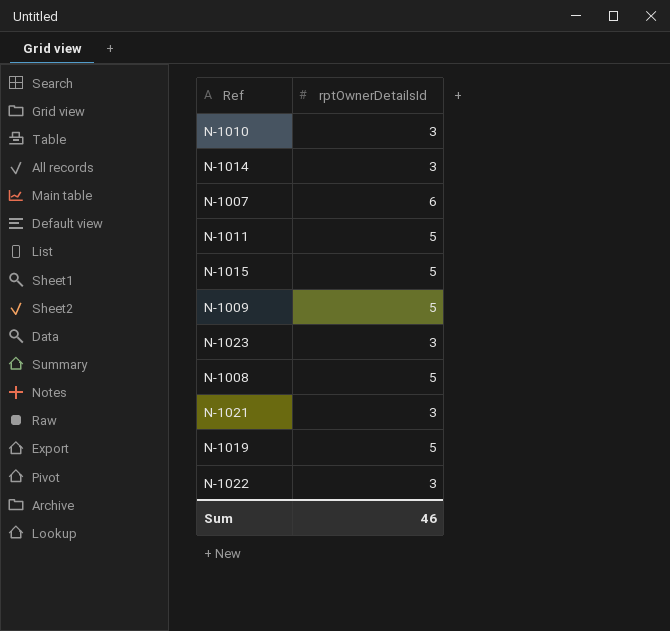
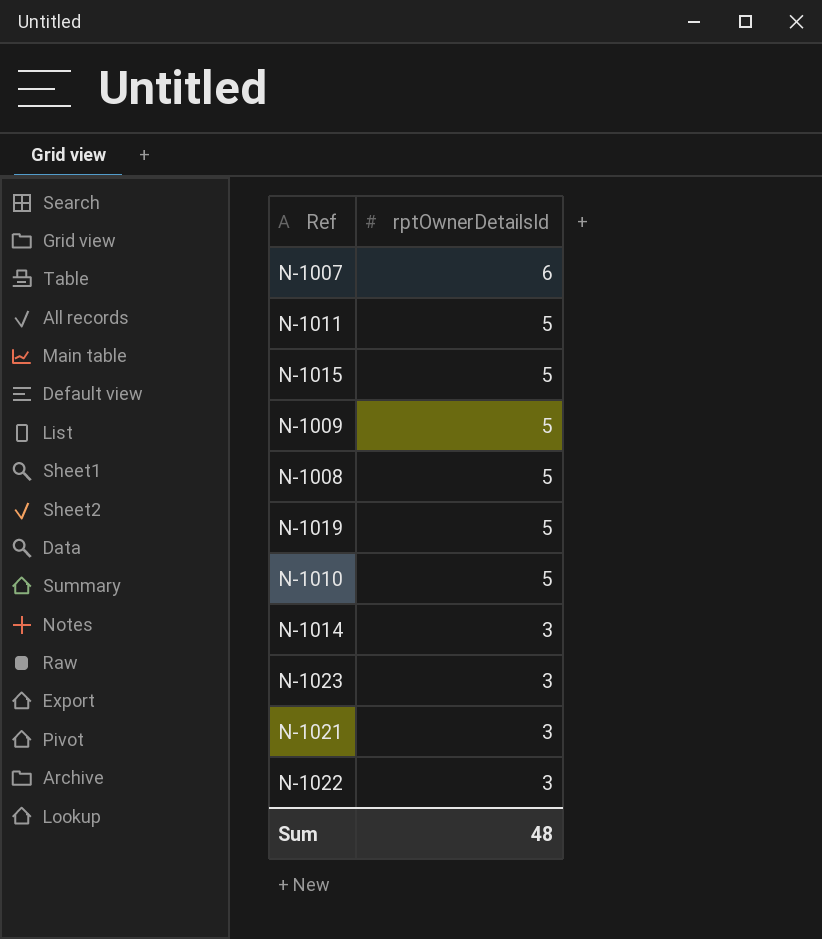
row order: none -> rptOwnerDetailsId descending
N-1010 | rptOwnerDetailsId: 3 -> 5
Sum | rptOwnerDetailsId: 46 -> 48

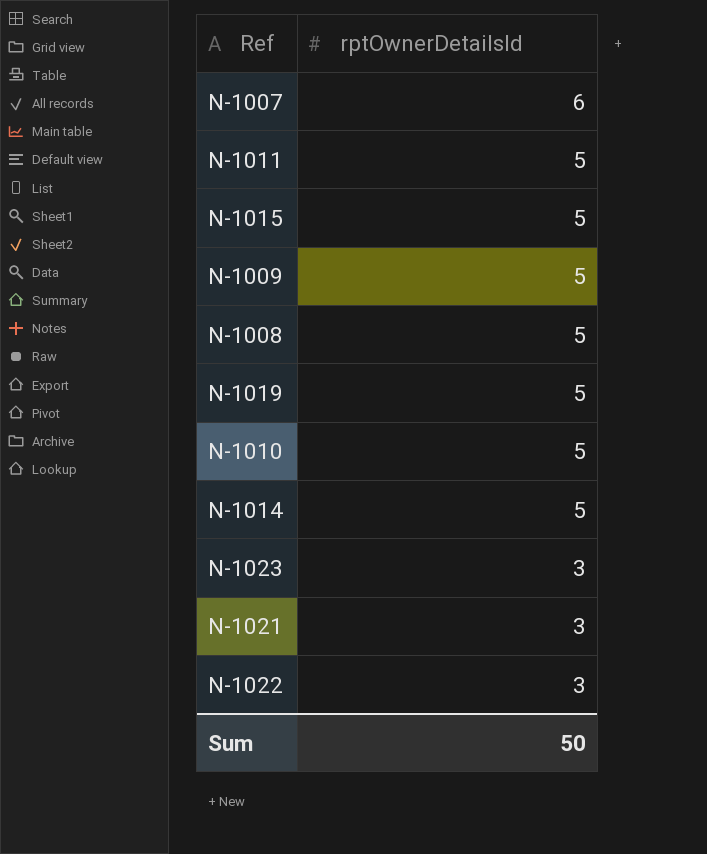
N-1014 | rptOwnerDetailsId: 3 -> 5
Sum | rptOwnerDetailsId: 48 -> 50

